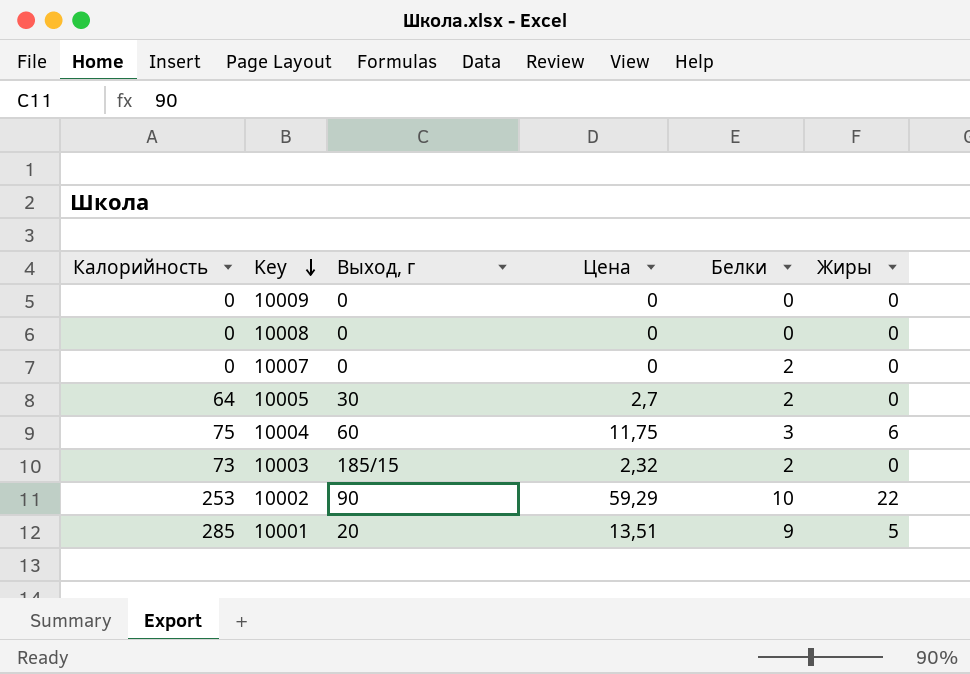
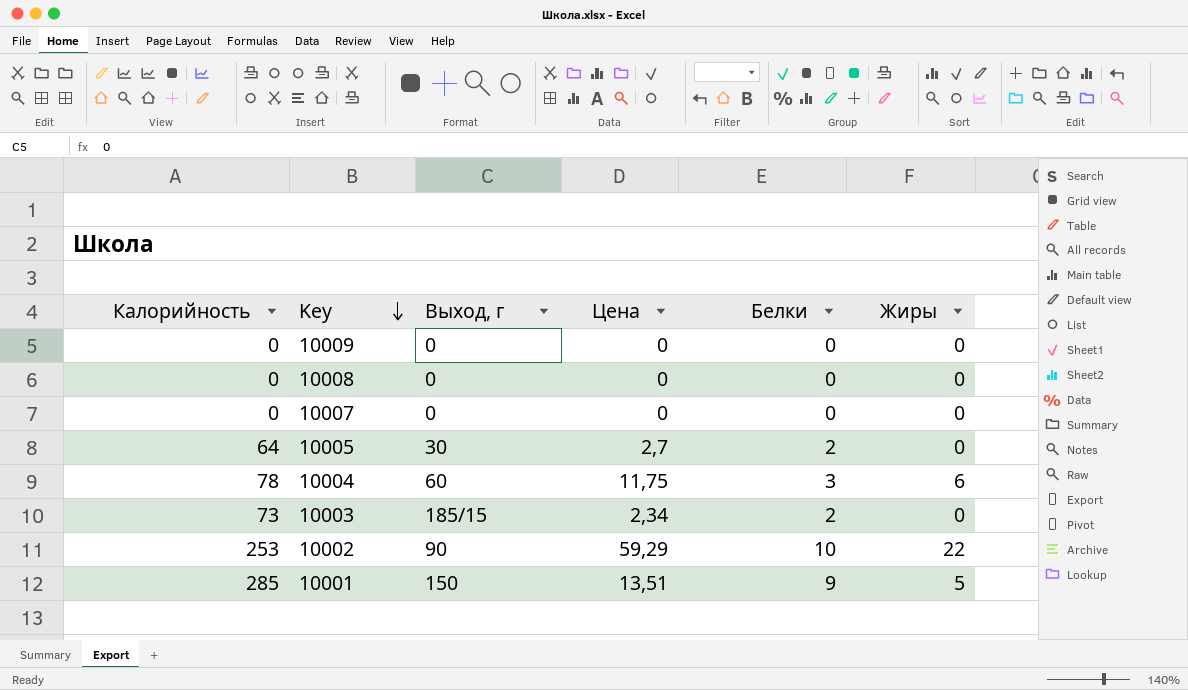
10007 | Белки: 2 -> 0
10004 | Калорийность: 75 -> 78
10003 | Цена: 2,32 -> 2,34
10001 | Выход, г: 20 -> 150

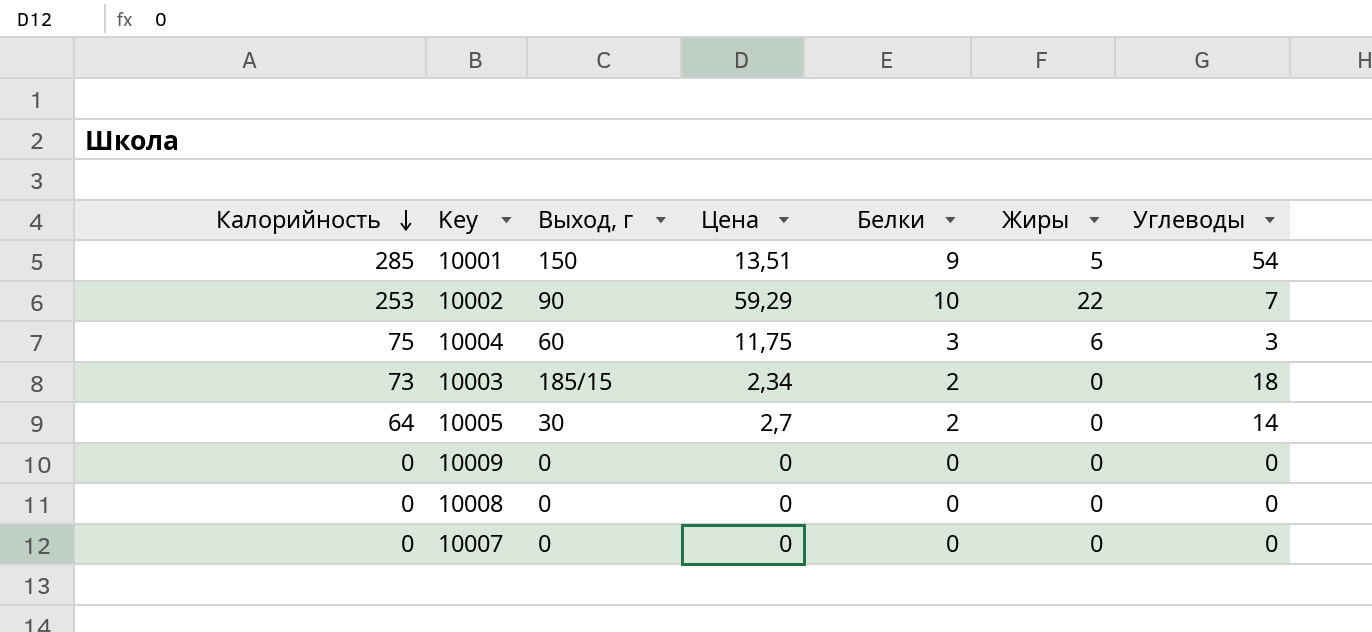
row order: Key descending -> Калорийность descending
column Углеводы | position: none -> 7
10004 | Калорийность: 78 -> 75

